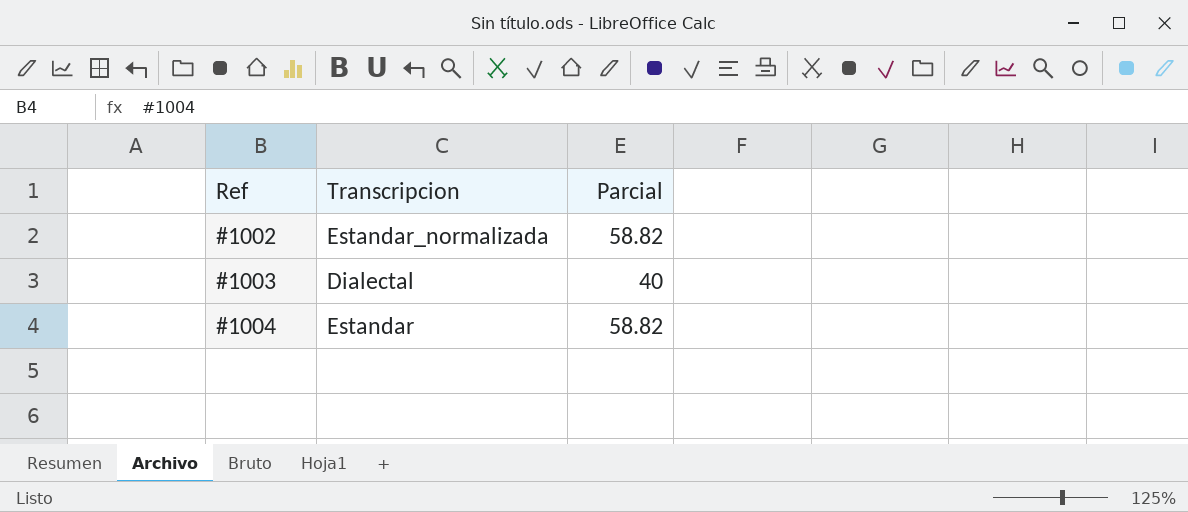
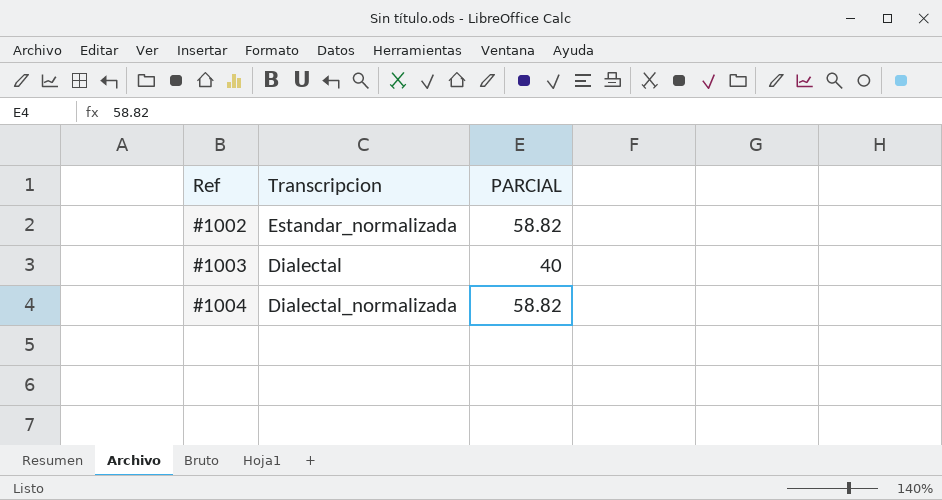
column name: Parcial -> PARCIAL
#1004 | Transcripcion: Estandar -> Dialectal_normalizada

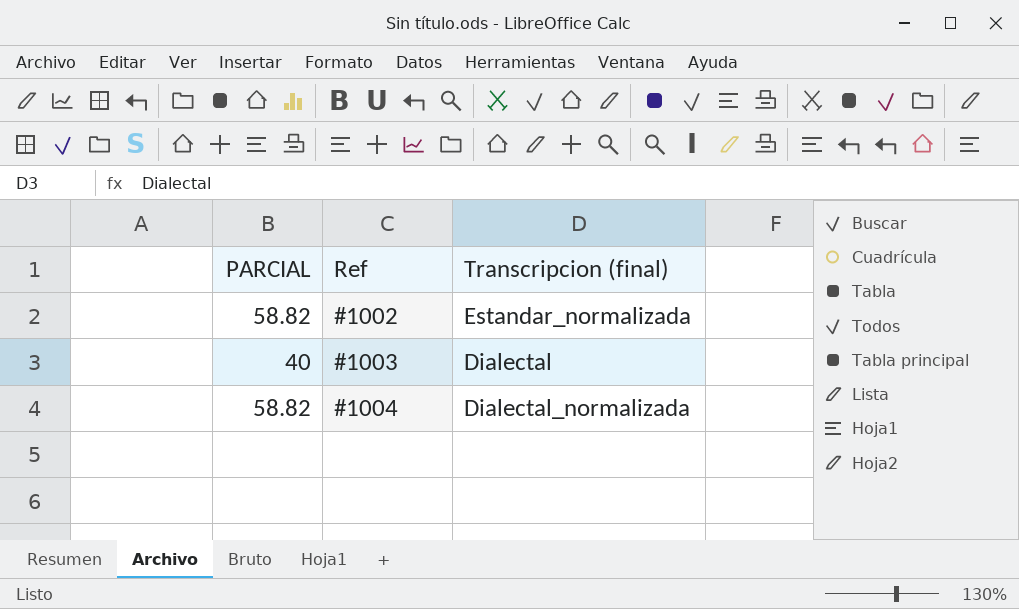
column PARCIAL | position: 3 -> 1
column name: Transcripcion -> Transcripcion (final)

